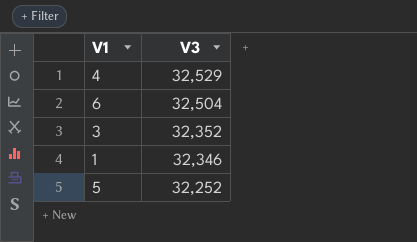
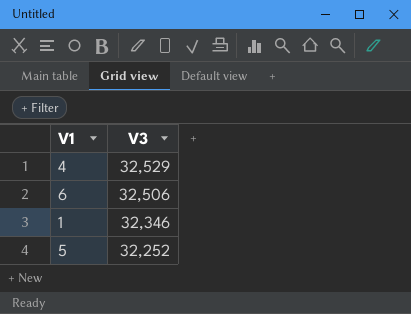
row 3: 32,352 -> none
6 | V3: 32,504 -> 32,506

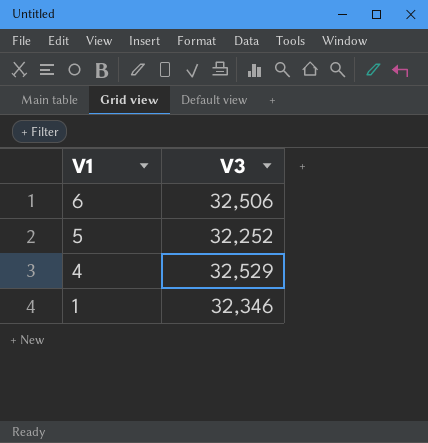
row order: V3 descending -> V1 descending

